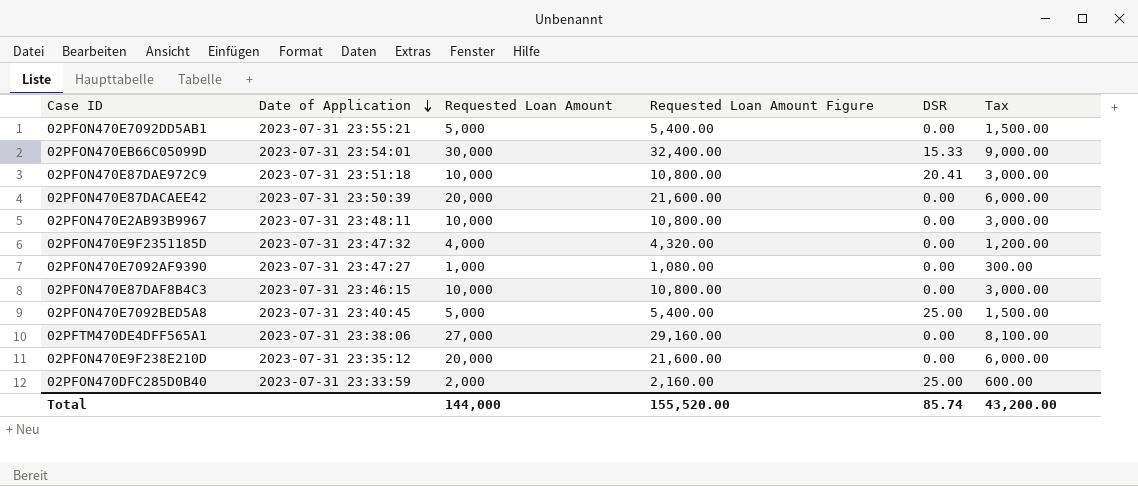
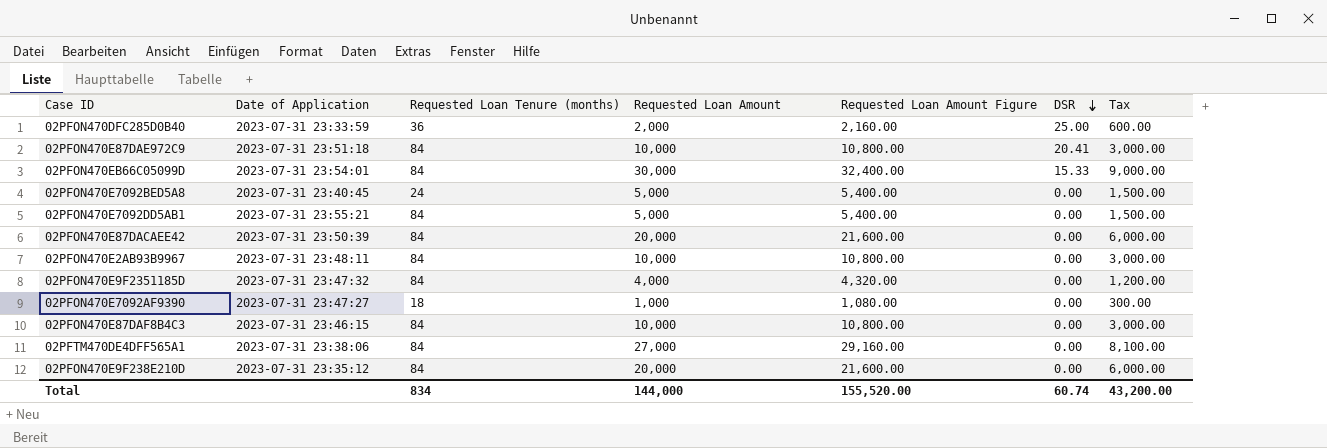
row order: Date of Application descending -> DSR descending
column Requested Loan Tenure (months) | position: none -> 3
02PFON470E7092BED5A8 | DSR: 25.00 -> 0.00
Total | DSR: 85.74 -> 60.74

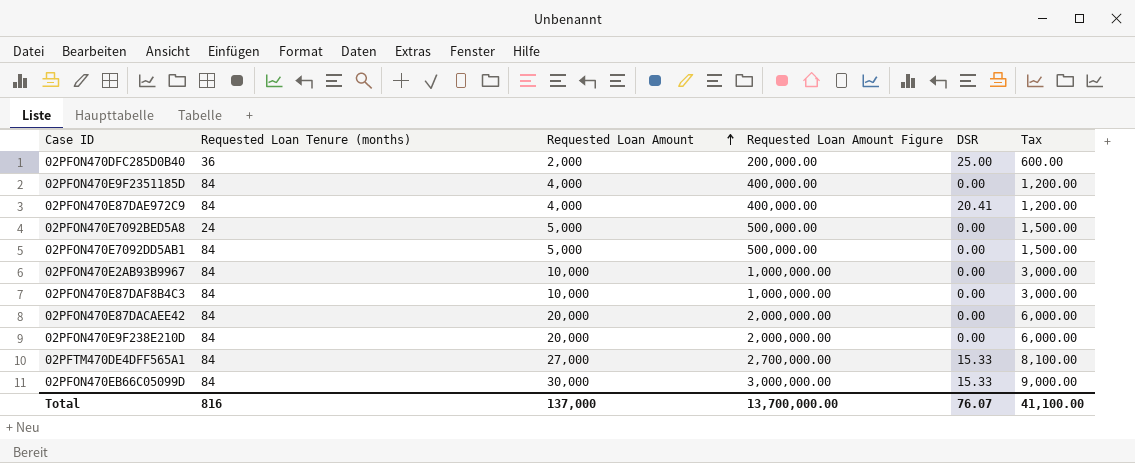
row order: DSR descending -> Requested Loan Amount ascending
column Date of Application | position: 2 -> none
column Requested Loan Amount Figure | formula: [Requested Loan Amount] * 1.08 -> [Requested Loan Amount] * 100
row 02PFON470E7092AF9390: 2023-07-31 23:47:27 | 18 | 1,000 | 1,080.00 | 0.00 | 300.00 -> none
02PFON470E87DAE972C9 | Requested Loan Amount: 10,000 -> 4,000
02PFON470E87DAE972C9 | Tax: 3,000.00 -> 1,200.00
02PFTM470DE4DFF565A1 | DSR: 0.00 -> 15.33
Total | Requested Loan Tenure (months): 834 -> 816
Total | Requested Loan Amount: 144,000 -> 137,000
Total | Requested Loan Amount Figure: 155,520.00 -> 13,700,000.00
Total | DSR: 60.74 -> 76.07
Total | Tax: 43,200.00 -> 41,100.00

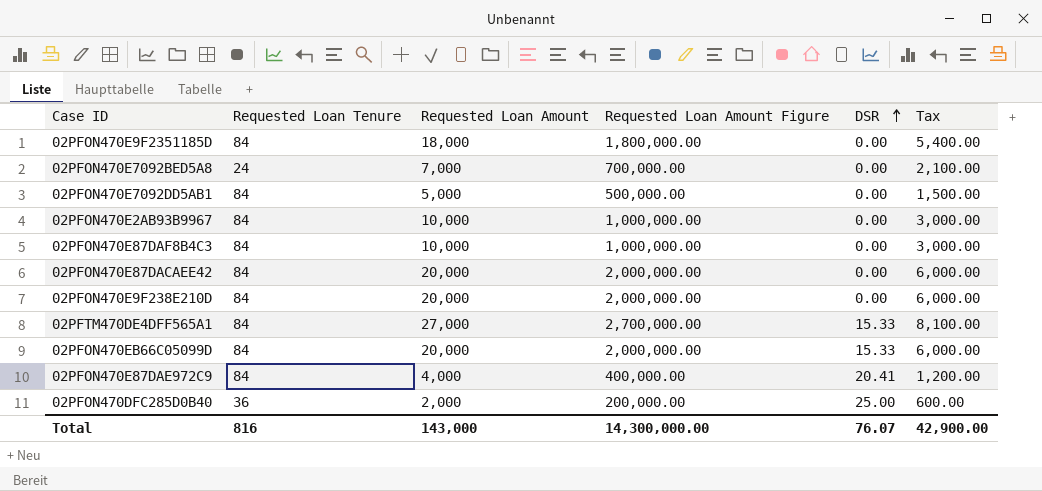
row order: Requested Loan Amount ascending -> DSR ascending
column name: Requested Loan Tenure (months) -> Requested Loan Tenure
02PFON470E9F2351185D | Requested Loan Amount: 4,000 -> 18,000
02PFON470E9F2351185D | Requested Loan Amount Figure: 400,000.00 -> 1,800,000.00
02PFON470E9F2351185D | Tax: 1,200.00 -> 5,400.00
02PFON470E7092BED5A8 | Requested Loan Amount: 5,000 -> 7,000
02PFON470E7092BED5A8 | Requested Loan Amount Figure: 500,000.00 -> 700,000.00
02PFON470E7092BED5A8 | Tax: 1,500.00 -> 2,100.00
02PFON470EB66C05099D | Requested Loan Amount: 30,000 -> 20,000
02PFON470EB66C05099D | Requested Loan Amount Figure: 3,000,000.00 -> 2,000,000.00
02PFON470EB66C05099D | Tax: 9,000.00 -> 6,000.00
Total | Requested Loan Amount: 137,000 -> 143,000
Total | Requested Loan Amount Figure: 13,700,000.00 -> 14,300,000.00
Total | Tax: 41,100.00 -> 42,900.00

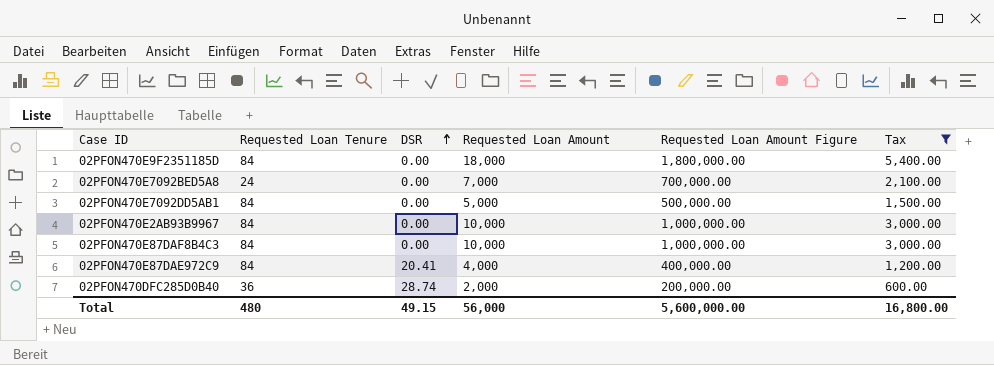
filter: none -> Tax <= 5,400.00
column DSR | position: 5 -> 3
02PFON470DFC285D0B40 | DSR: 25.00 -> 28.74
Total | Requested Loan Tenure: 816 -> 480
Total | DSR: 76.07 -> 49.15
Total | Requested Loan Amount: 143,000 -> 56,000
Total | Requested Loan Amount Figure: 14,300,000.00 -> 5,600,000.00
Total | Tax: 42,900.00 -> 16,800.00

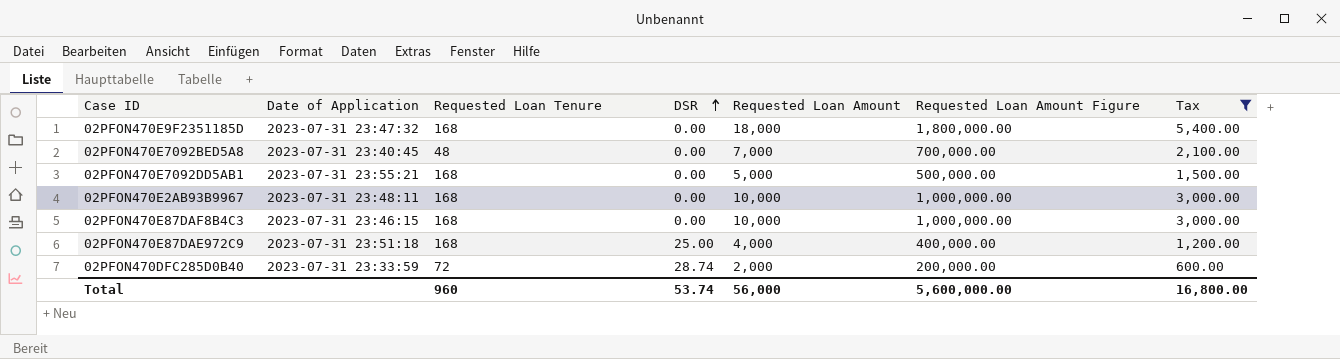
column Date of Application | position: none -> 2
02PFON470E9F2351185D | Requested Loan Tenure: 84 -> 168
02PFON470E7092BED5A8 | Requested Loan Tenure: 24 -> 48
02PFON470E7092DD5AB1 | Requested Loan Tenure: 84 -> 168
02PFON470E2AB93B9967 | Requested Loan Tenure: 84 -> 168
02PFON470E87DAF8B4C3 | Requested Loan Tenure: 84 -> 168
02PFON470E87DAE972C9 | Requested Loan Tenure: 84 -> 168
02PFON470E87DAE972C9 | DSR: 20.41 -> 25.00
02PFON470DFC285D0B40 | Requested Loan Tenure: 36 -> 72
Total | Requested Loan Tenure: 480 -> 960
Total | DSR: 49.15 -> 53.74

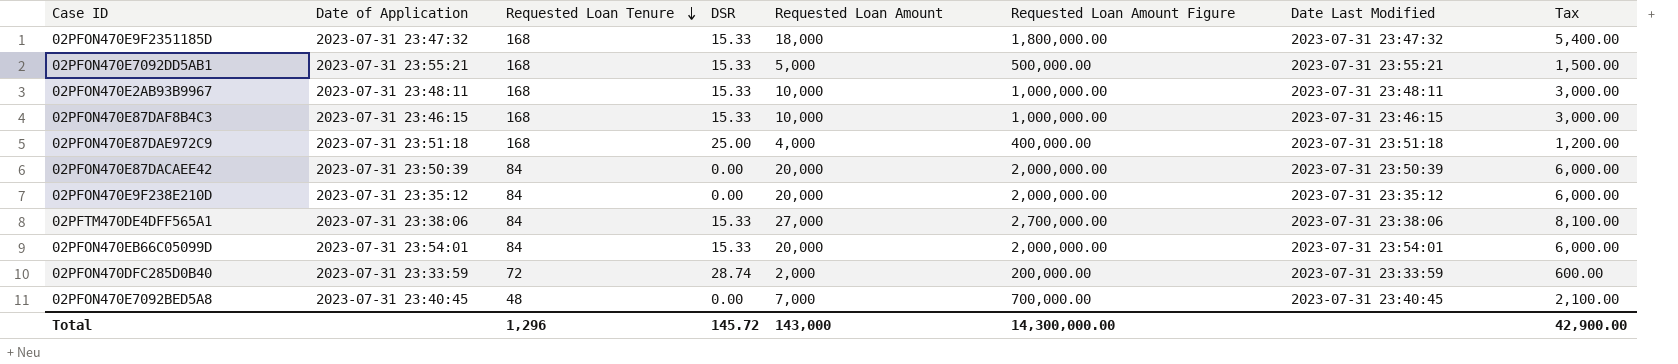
filter: Tax <= 5,400.00 -> none
row order: DSR ascending -> Requested Loan Tenure descending
column Date Last Modified | position: none -> 7
02PFON470E9F2351185D | DSR: 0.00 -> 15.33
02PFON470E7092DD5AB1 | DSR: 0.00 -> 15.33
02PFON470E2AB93B9967 | DSR: 0.00 -> 15.33
02PFON470E87DAF8B4C3 | DSR: 0.00 -> 15.33
Total | Requested Loan Tenure: 960 -> 1,296
Total | DSR: 53.74 -> 145.72
Total | Requested Loan Amount: 56,000 -> 143,000
Total | Requested Loan Amount Figure: 5,600,000.00 -> 14,300,000.00
Total | Tax: 16,800.00 -> 42,900.00

